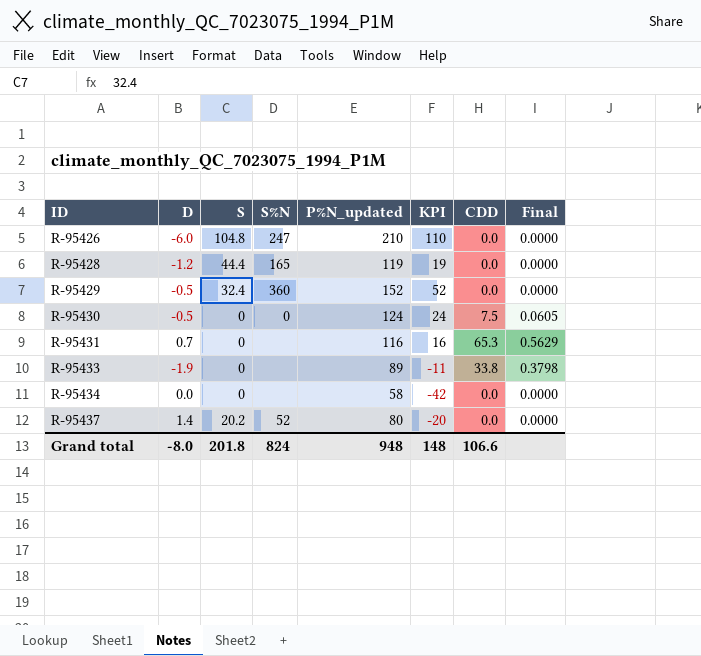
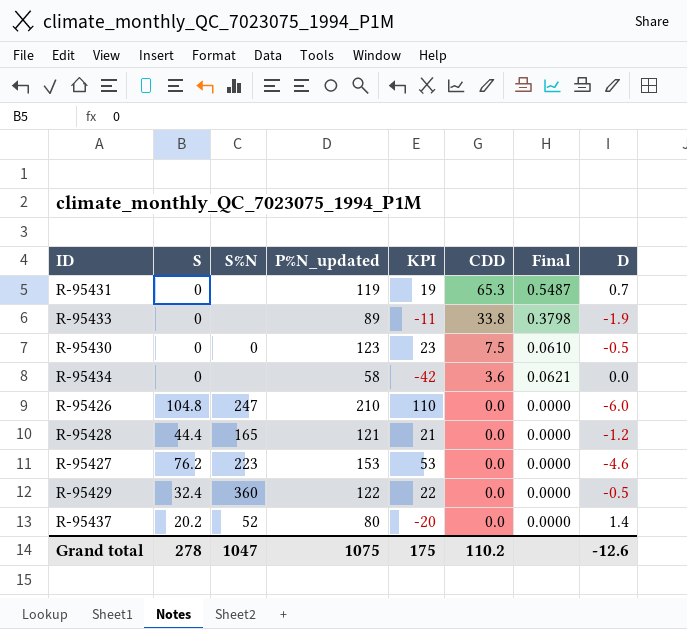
row order: ID ascending -> CDD descending
column D | position: 2 -> 8
R-95431 | P%N_updated: 116 -> 119
R-95431 | KPI: 16 -> 19
R-95431 | Final: 0.5629 -> 0.5487
R-95430 | P%N_updated: 124 -> 123
R-95430 | KPI: 24 -> 23
R-95430 | Final: 0.0605 -> 0.0610
R-95434 | CDD: 0.0 -> 3.6
R-95434 | Final: 0.0000 -> 0.0621
R-95428 | P%N_updated: 119 -> 121
R-95428 | KPI: 19 -> 21
row R-95427: none -> 76.2 | 223 | 153 | 53 | 0.0 | 0.0000 | -4.6
R-95429 | P%N_updated: 152 -> 122
R-95429 | KPI: 52 -> 22
Grand total | S: 201.8 -> 278
Grand total | S%N: 824 -> 1047
Grand total | P%N_updated: 948 -> 1075
Grand total | KPI: 148 -> 175
Grand total | CDD: 106.6 -> 110.2
Grand total | D: -8.0 -> -12.6

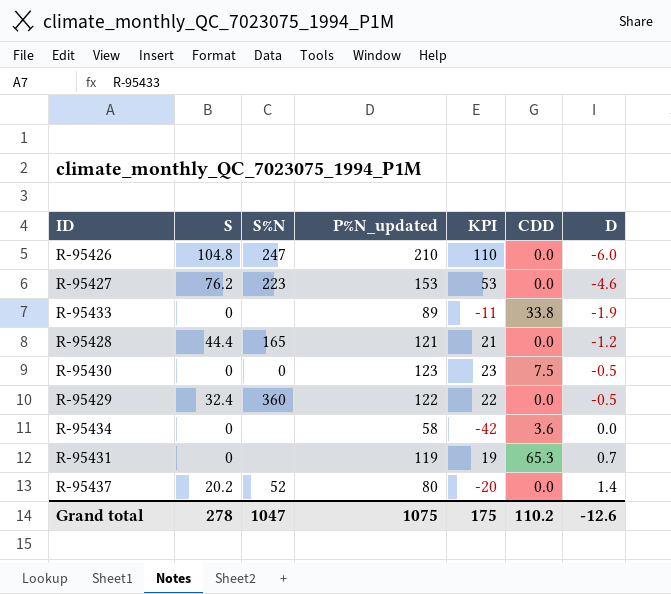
row order: CDD descending -> D ascending
column Final | formula: [CDD] / [P%N_updated] -> none

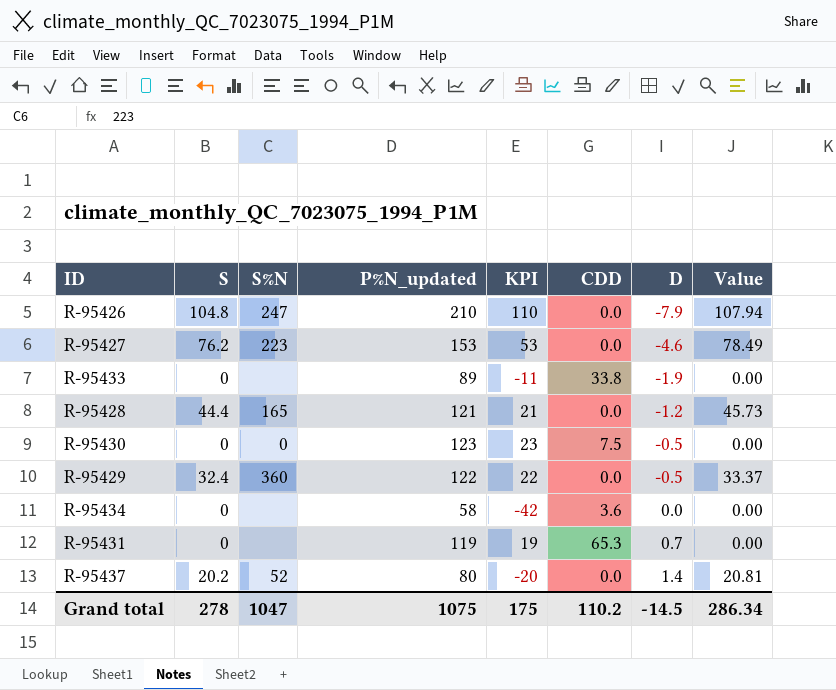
column Value | formula: none -> [S] * 1.03
R-95426 | D: -6.0 -> -7.9
Grand total | D: -12.6 -> -14.5

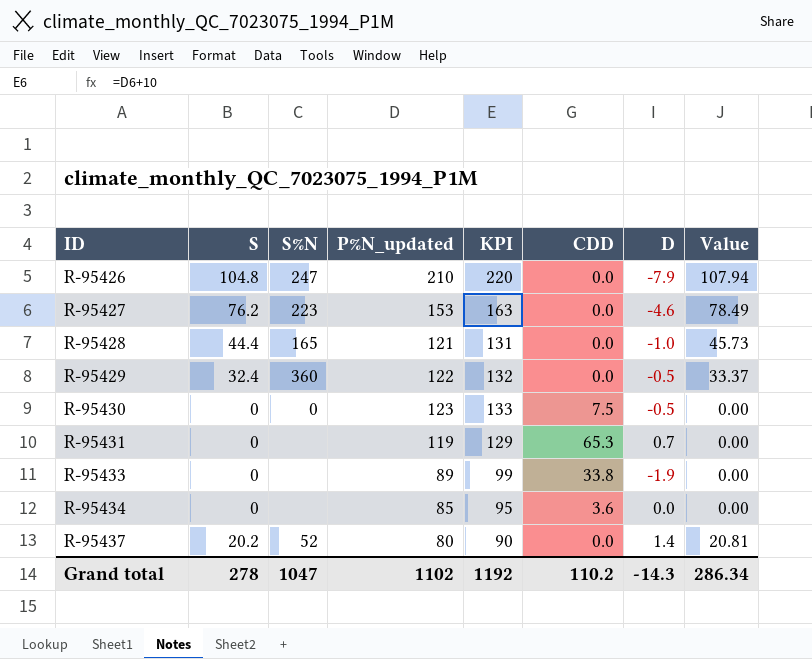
row order: D ascending -> ID ascending
column KPI | formula: [P%N_updated] - 100 -> [P%N_updated] + 10
R-95428 | D: -1.2 -> -1.0
R-95434 | P%N_updated: 58 -> 85
Grand total | P%N_updated: 1075 -> 1102
Grand total | KPI: 175 -> 1192
Grand total | D: -14.5 -> -14.3

